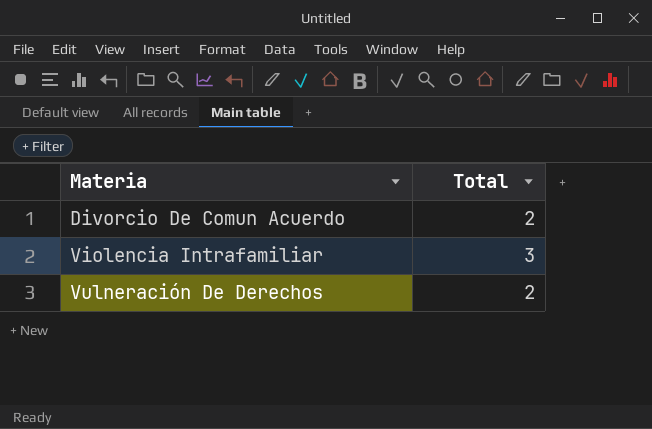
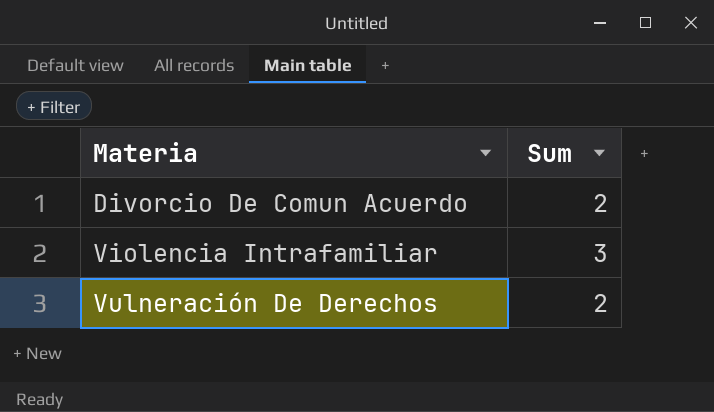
column name: Total -> Sum

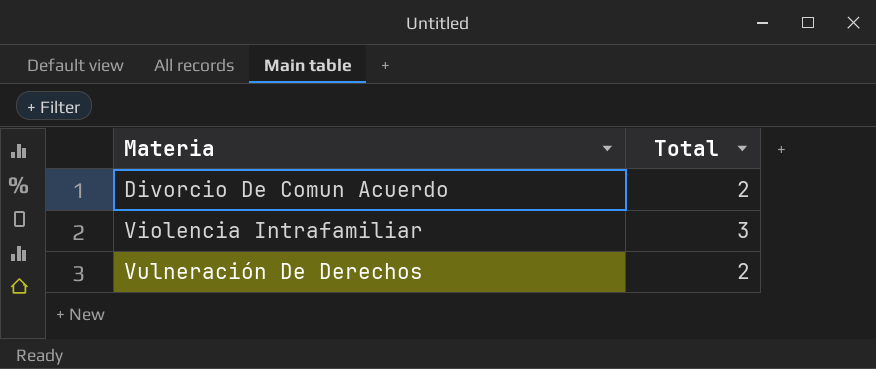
column name: Sum -> Total

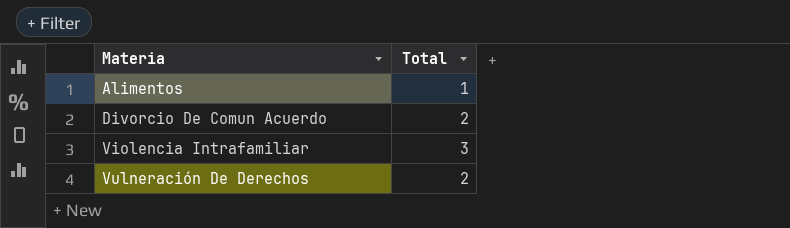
row Alimentos: none -> 1

